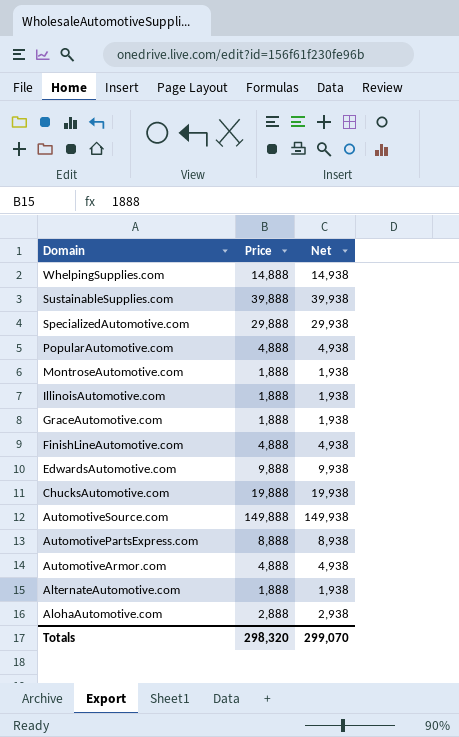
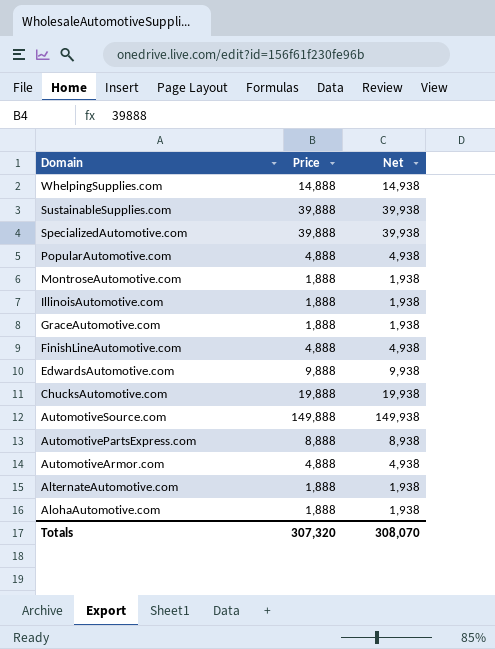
SpecializedAutomotive.com | Price: 29,888 -> 39,888
SpecializedAutomotive.com | Net: 29,938 -> 39,938
AlohaAutomotive.com | Price: 2,888 -> 1,888
AlohaAutomotive.com | Net: 2,938 -> 1,938
Totals | Price: 298,320 -> 307,320
Totals | Net: 299,070 -> 308,070

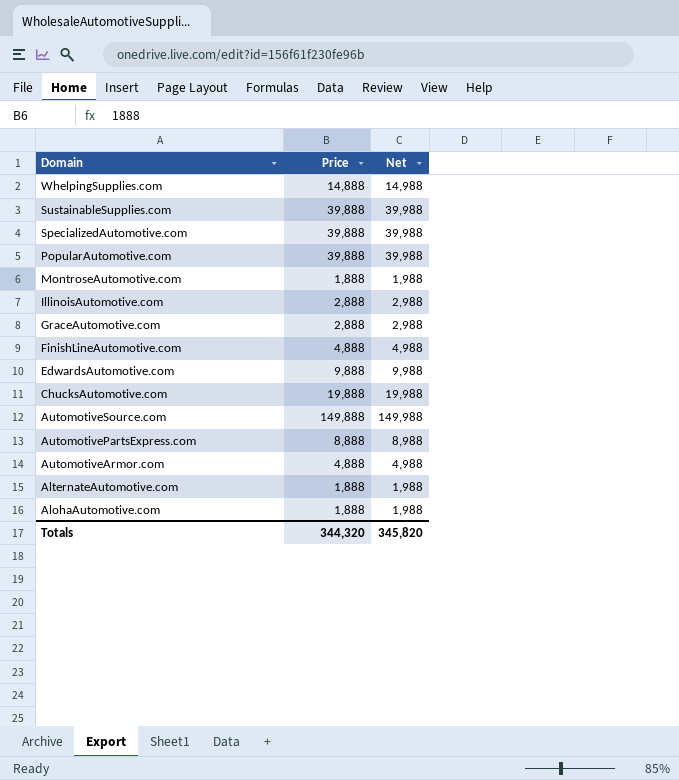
column Net | formula: [Price] + 50 -> [Price] + 100
PopularAutomotive.com | Price: 4,888 -> 39,888
IllinoisAutomotive.com | Price: 1,888 -> 2,888
GraceAutomotive.com | Price: 1,888 -> 2,888
Totals | Price: 307,320 -> 344,320
Totals | Net: 308,070 -> 345,820

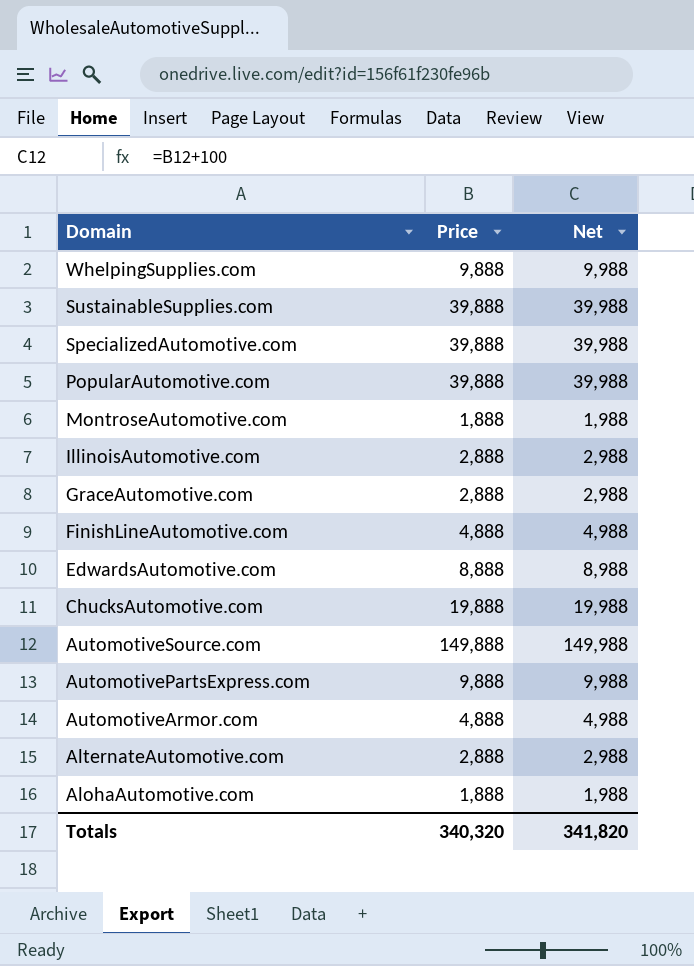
WhelpingSupplies.com | Price: 14,888 -> 9,888
WhelpingSupplies.com | Net: 14,988 -> 9,988
EdwardsAutomotive.com | Price: 9,888 -> 8,888
EdwardsAutomotive.com | Net: 9,988 -> 8,988
AutomotivePartsExpress.com | Price: 8,888 -> 9,888
AutomotivePartsExpress.com | Net: 8,988 -> 9,988
AlternateAutomotive.com | Price: 1,888 -> 2,888
AlternateAutomotive.com | Net: 1,988 -> 2,988
Totals | Price: 344,320 -> 340,320
Totals | Net: 345,820 -> 341,820

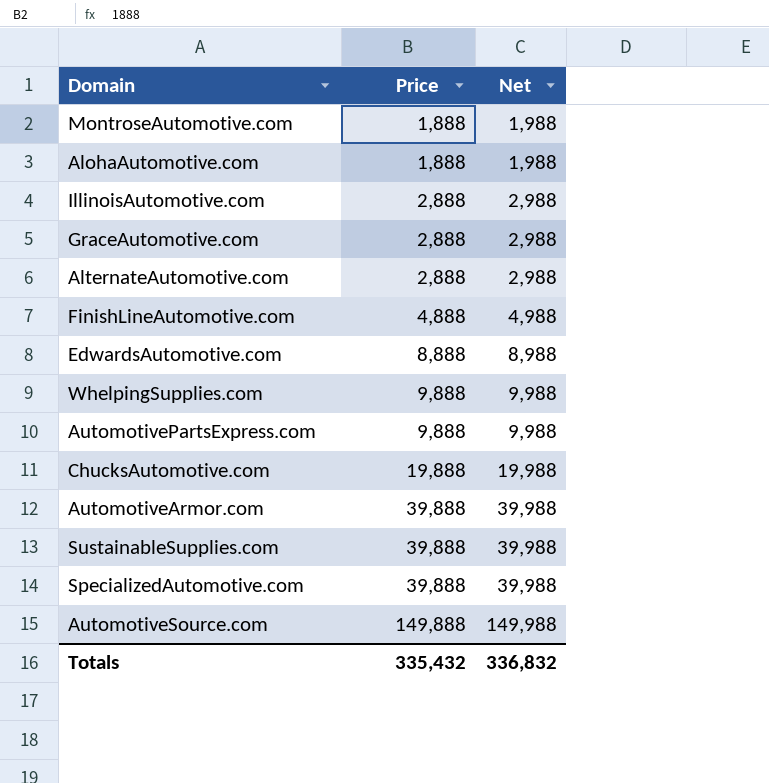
row order: Domain descending -> Price ascending
row PopularAutomotive.com: 39,888 | 39,988 -> none
AutomotiveArmor.com | Price: 4,888 -> 39,888
AutomotiveArmor.com | Net: 4,988 -> 39,988
Totals | Price: 340,320 -> 335,432
Totals | Net: 341,820 -> 336,832

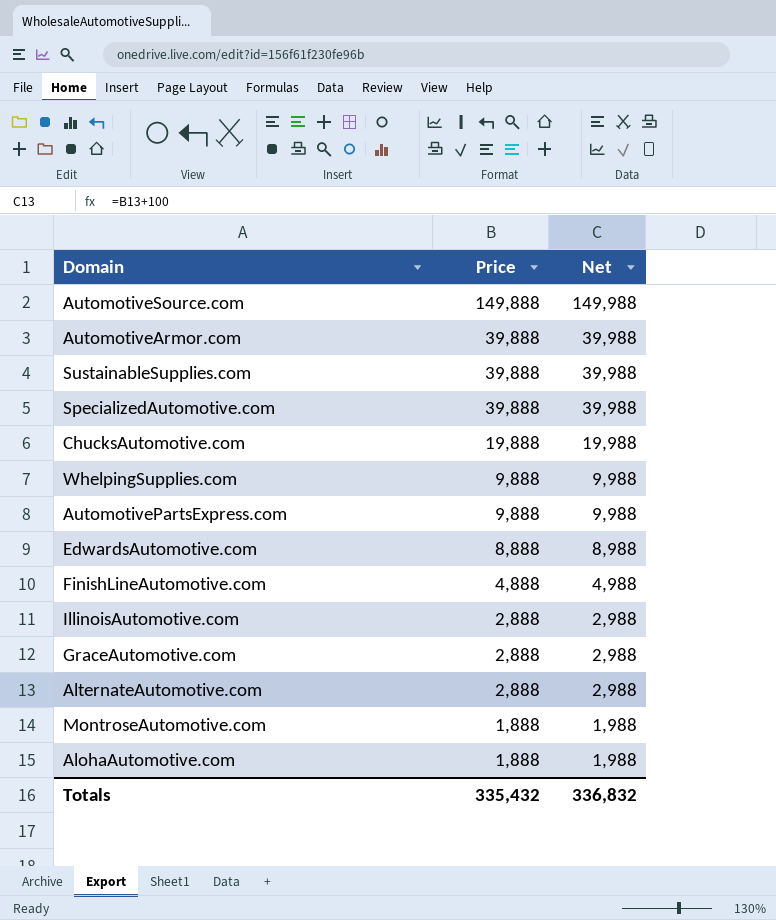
row order: Price ascending -> Price descending

